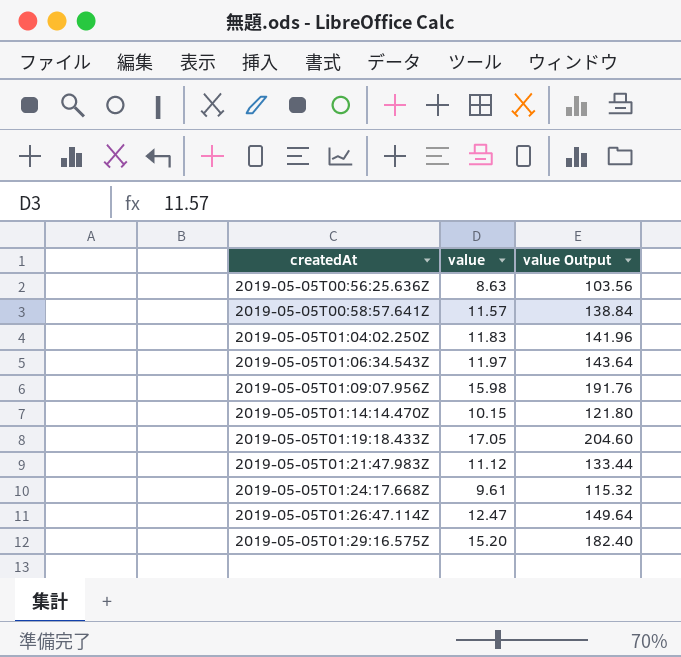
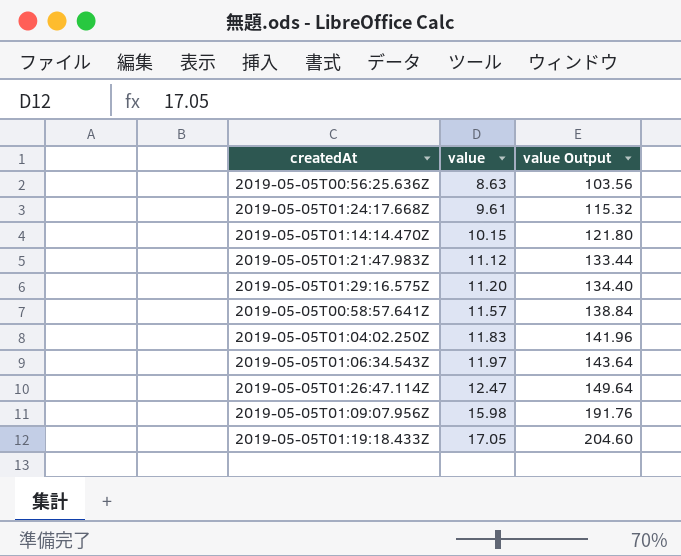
row order: createdAt ascending -> value ascending
2019-05-05T01:29:16.575Z | value: 15.20 -> 11.20
2019-05-05T01:29:16.575Z | value Output: 182.40 -> 134.40

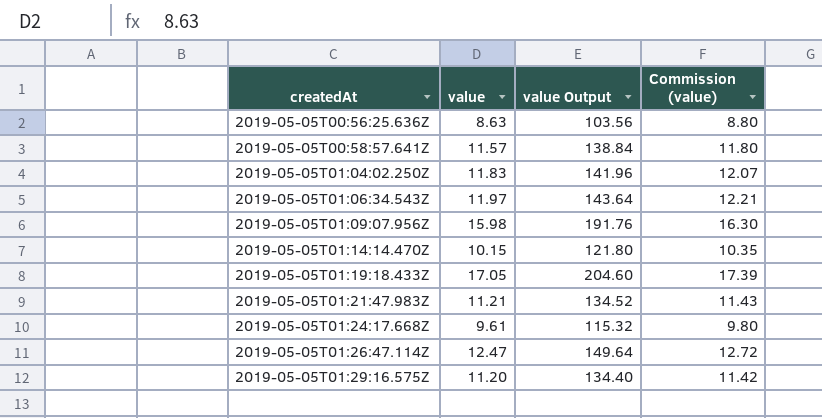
row order: value ascending -> createdAt ascending
column Commission (value) | formula: none -> [value] * 1.02
2019-05-05T01:21:47.983Z | value: 11.12 -> 11.21
2019-05-05T01:21:47.983Z | value Output: 133.44 -> 134.52

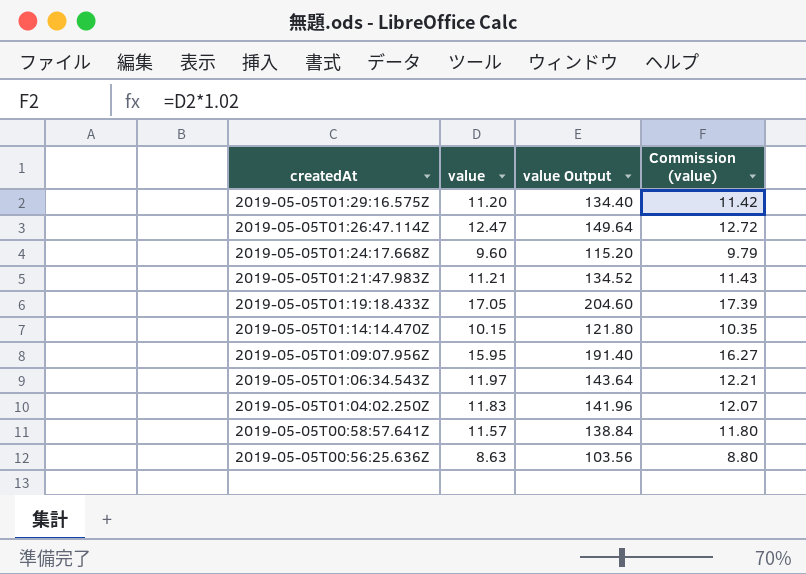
row order: createdAt ascending -> createdAt descending
2019-05-05T01:24:17.668Z | value: 9.61 -> 9.60
2019-05-05T01:24:17.668Z | value Output: 115.32 -> 115.20
2019-05-05T01:24:17.668Z | Commission (value): 9.80 -> 9.79
2019-05-05T01:09:07.956Z | value: 15.98 -> 15.95
2019-05-05T01:09:07.956Z | value Output: 191.76 -> 191.40
2019-05-05T01:09:07.956Z | Commission (value): 16.30 -> 16.27

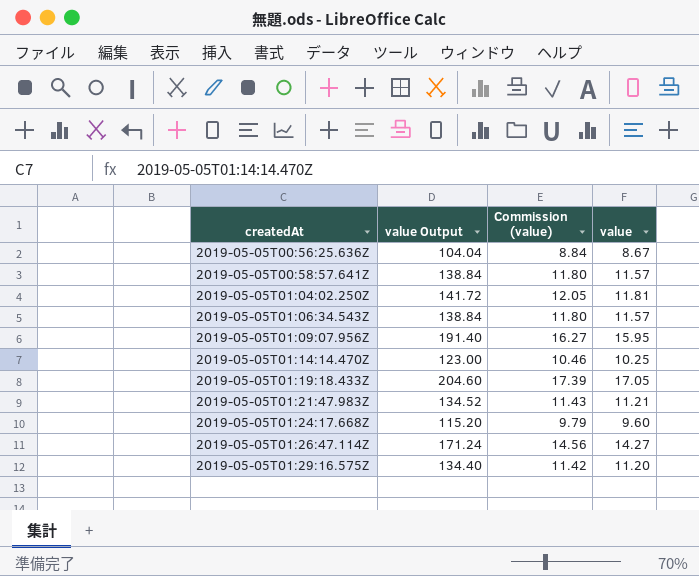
row order: createdAt descending -> createdAt ascending
column value | position: 2 -> 4
2019-05-05T00:56:25.636Z | value Output: 103.56 -> 104.04
2019-05-05T00:56:25.636Z | Commission (value): 8.80 -> 8.84
2019-05-05T00:56:25.636Z | value: 8.63 -> 8.67
2019-05-05T01:04:02.250Z | value Output: 141.96 -> 141.72
2019-05-05T01:04:02.250Z | Commission (value): 12.07 -> 12.05
2019-05-05T01:04:02.250Z | value: 11.83 -> 11.81
2019-05-05T01:06:34.543Z | value Output: 143.64 -> 138.84
2019-05-05T01:06:34.543Z | Commission (value): 12.21 -> 11.80
2019-05-05T01:06:34.543Z | value: 11.97 -> 11.57
2019-05-05T01:14:14.470Z | value Output: 121.80 -> 123.00
2019-05-05T01:14:14.470Z | Commission (value): 10.35 -> 10.46
2019-05-05T01:14:14.470Z | value: 10.15 -> 10.25
2019-05-05T01:26:47.114Z | value Output: 149.64 -> 171.24
2019-05-05T01:26:47.114Z | Commission (value): 12.72 -> 14.56
2019-05-05T01:26:47.114Z | value: 12.47 -> 14.27

